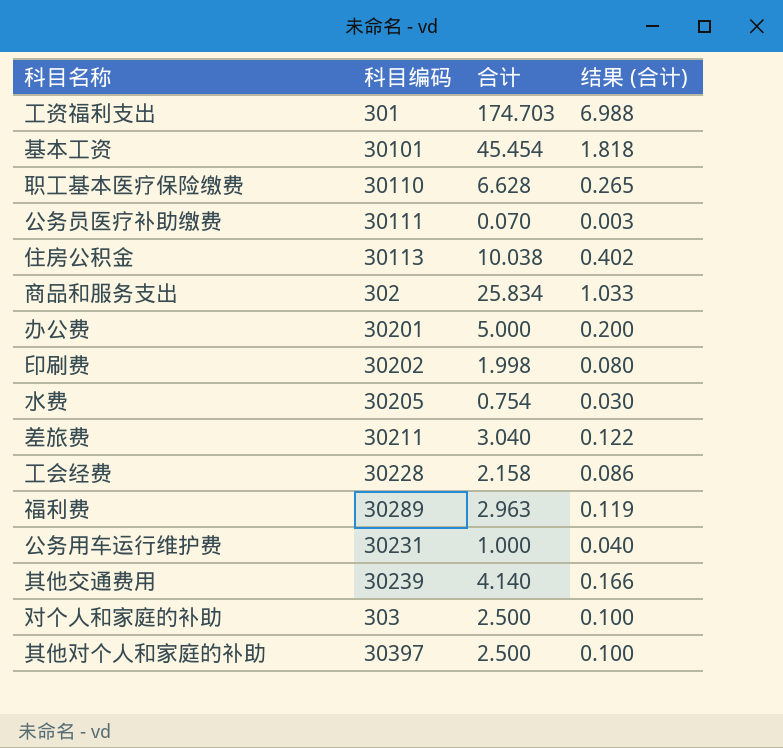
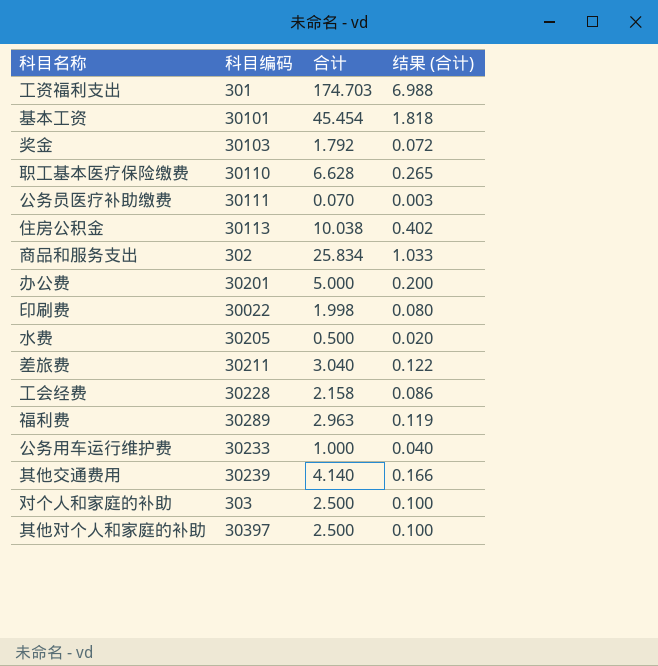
row 奖金: none -> 30103 | 1.792 | 0.072
印刷费 | 科目编码: 30202 -> 30022
水费 | 合计: 0.754 -> 0.500
水费 | 结果 (合计): 0.030 -> 0.020
公务用车运行维护费 | 科目编码: 30231 -> 30233

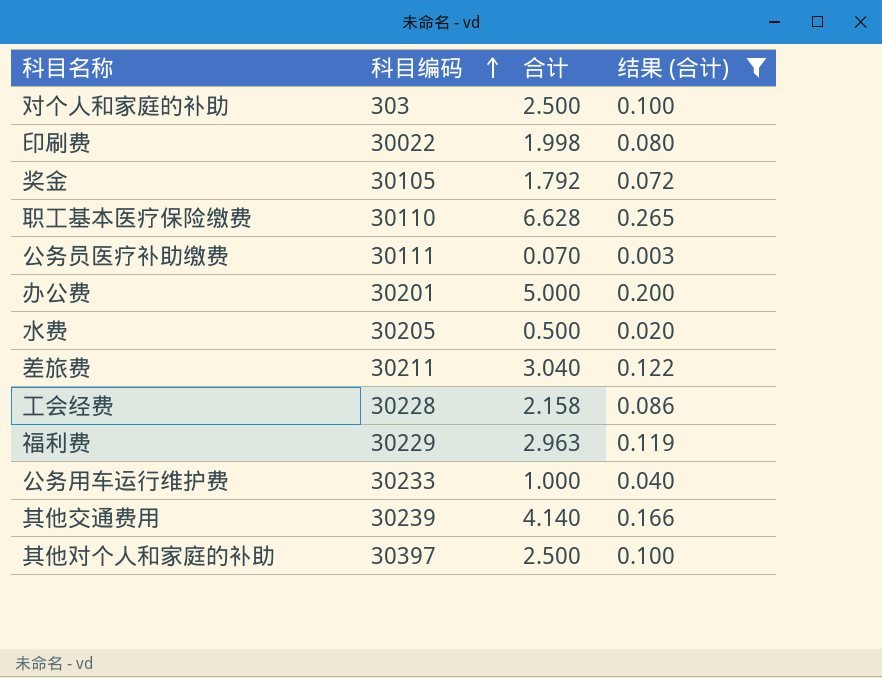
filter: none -> 结果 (合计) <= 0.265
row order: none -> 科目编码 ascending
奖金 | 科目编码: 30103 -> 30105
福利费 | 科目编码: 30289 -> 30229

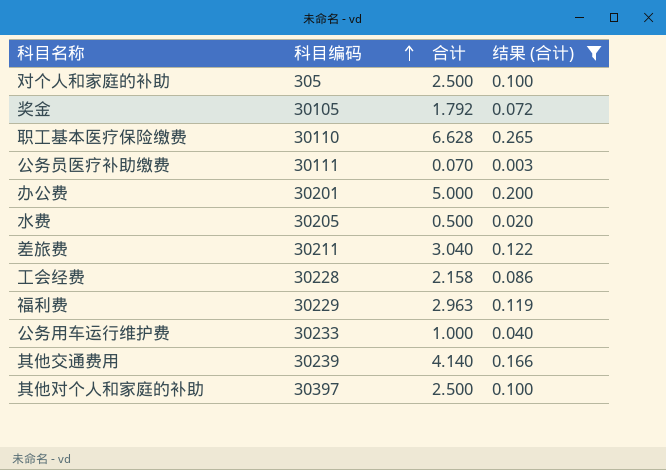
row 印刷费: 30022 | 1.998 | 0.080 -> none
对个人和家庭的补助 | 科目编码: 303 -> 305

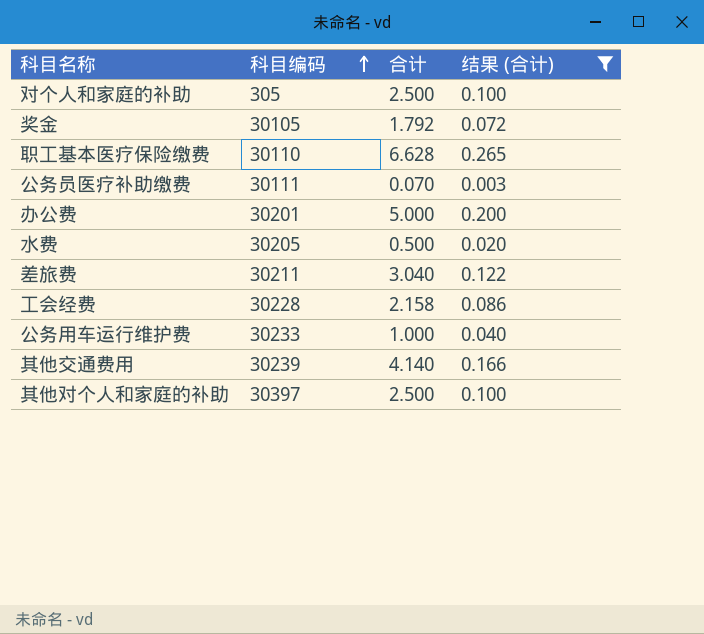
row 福利费: 30229 | 2.963 | 0.119 -> none

